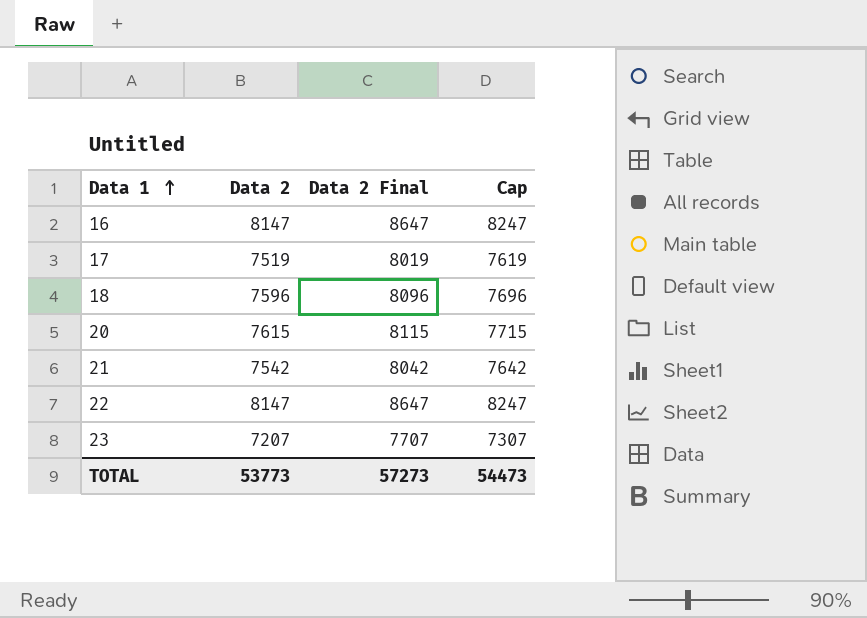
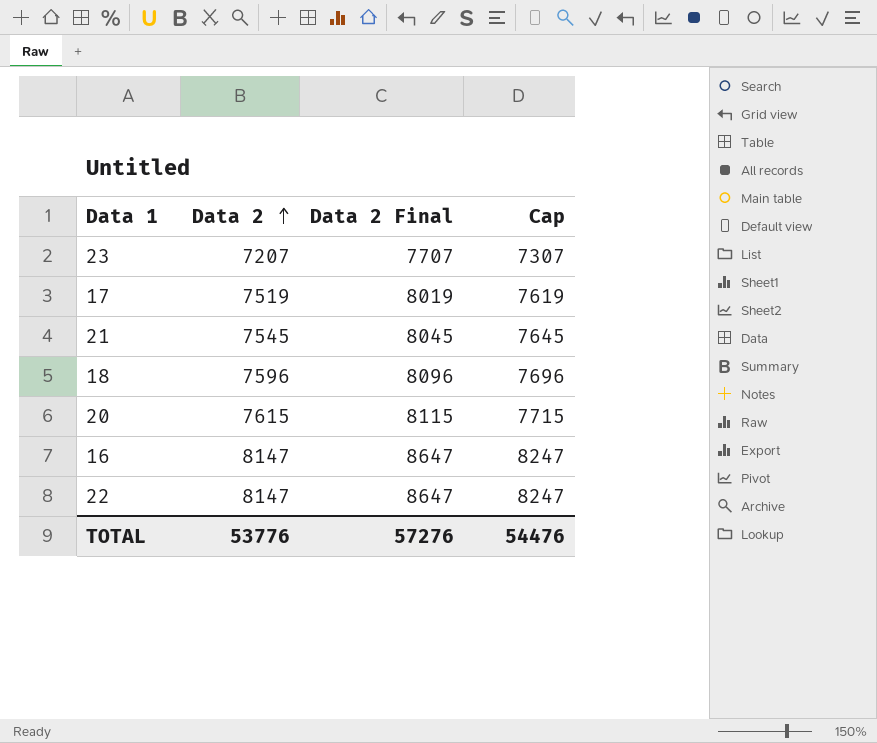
row order: Data 1 ascending -> Data 2 ascending
21 | Data 2: 7542 -> 7545
21 | Data 2 Final: 8042 -> 8045
21 | Cap: 7642 -> 7645
TOTAL | Data 2: 53773 -> 53776
TOTAL | Data 2 Final: 57273 -> 57276
TOTAL | Cap: 54473 -> 54476

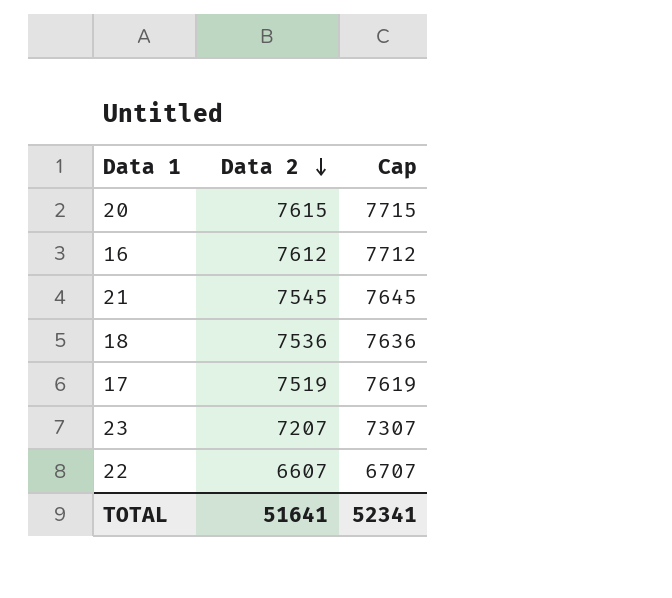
row order: Data 2 ascending -> Data 2 descending
column Data 2 Final | formula: [Data 2] + 500 -> none
16 | Data 2: 8147 -> 7612
16 | Cap: 8247 -> 7712
18 | Data 2: 7596 -> 7536
18 | Cap: 7696 -> 7636
22 | Data 2: 8147 -> 6607
22 | Cap: 8247 -> 6707
TOTAL | Data 2: 53776 -> 51641
TOTAL | Cap: 54476 -> 52341

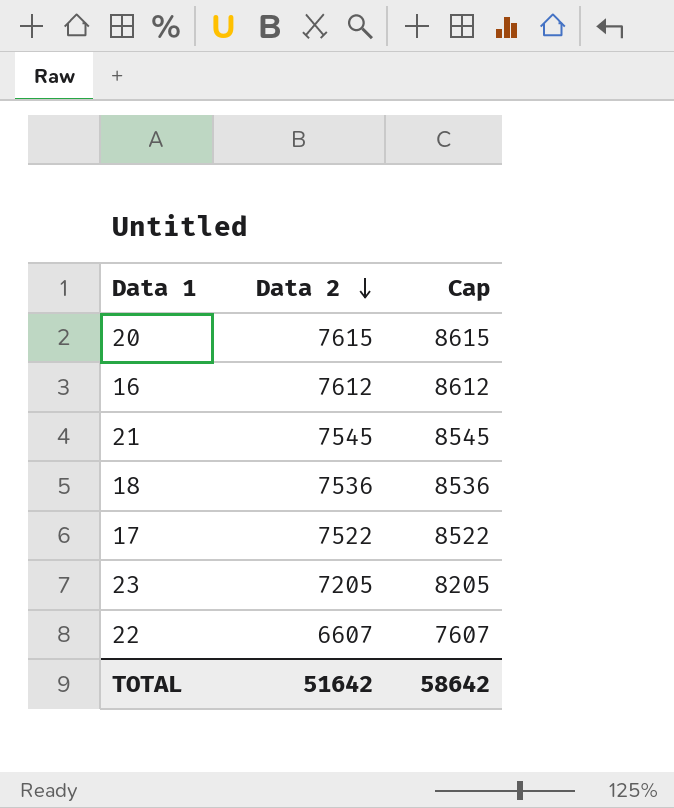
column Cap | formula: [Data 2] + 100 -> [Data 2] + 1000
17 | Data 2: 7519 -> 7522
23 | Data 2: 7207 -> 7205
TOTAL | Data 2: 51641 -> 51642
TOTAL | Cap: 52341 -> 58642

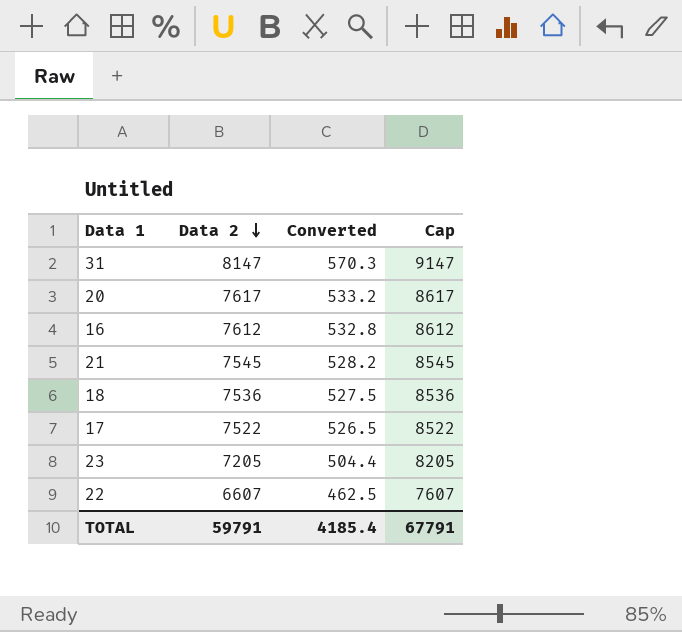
column Converted | formula: none -> [Data 2] * 0.07
row 31: none -> 8147 | 570.3 | 9147
20 | Data 2: 7615 -> 7617
20 | Cap: 8615 -> 8617
TOTAL | Data 2: 51642 -> 59791
TOTAL | Cap: 58642 -> 67791

